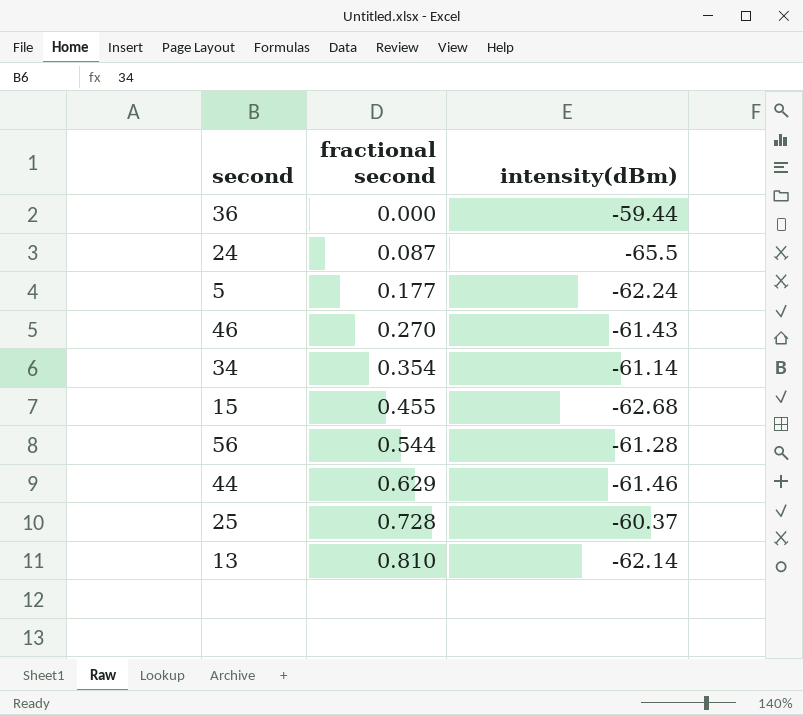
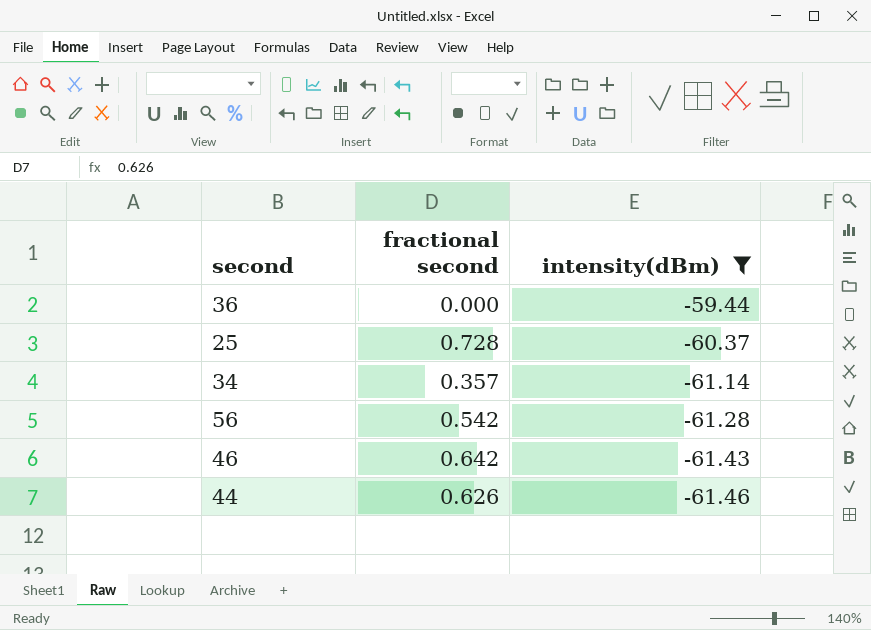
filter: none -> intensity(dBm) >= -61.46
row order: fractional second ascending -> intensity(dBm) descending
34 | fractional second: 0.354 -> 0.357
56 | fractional second: 0.544 -> 0.542
46 | fractional second: 0.270 -> 0.642
44 | fractional second: 0.629 -> 0.626

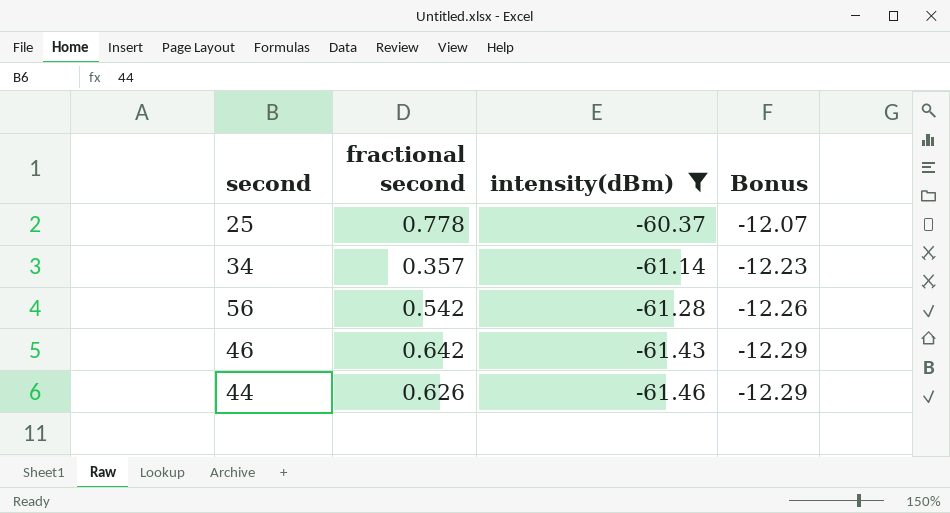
column Bonus | formula: none -> [intensity(dBm)] * 0.2
row 36: 0.000 | -59.44 -> none
25 | fractional second: 0.728 -> 0.778

